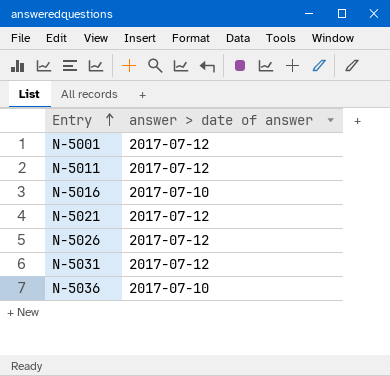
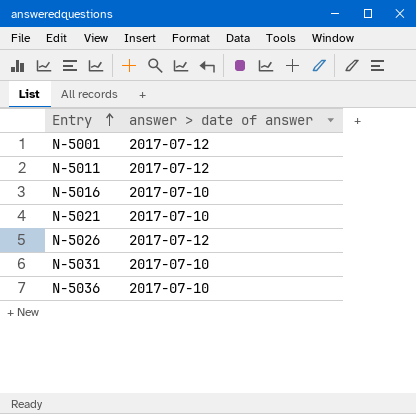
N-5021 | answer > date of answer: 2017-07-12 -> 2017-07-10
N-5031 | answer > date of answer: 2017-07-12 -> 2017-07-10

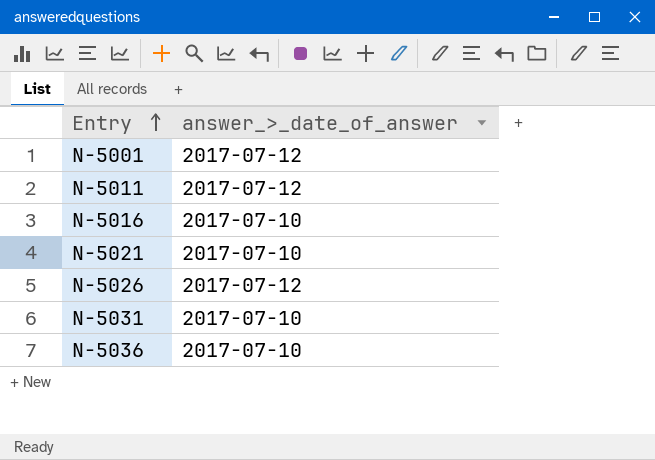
column name: answer > date of answer -> answer_>_date_of_answer

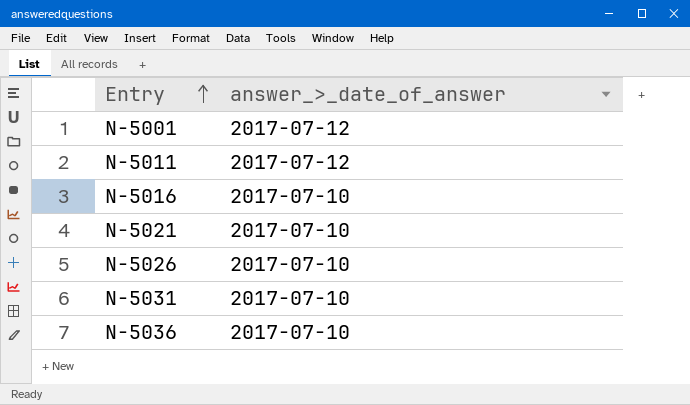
N-5026 | answer_>_date_of_answer: 2017-07-12 -> 2017-07-10

